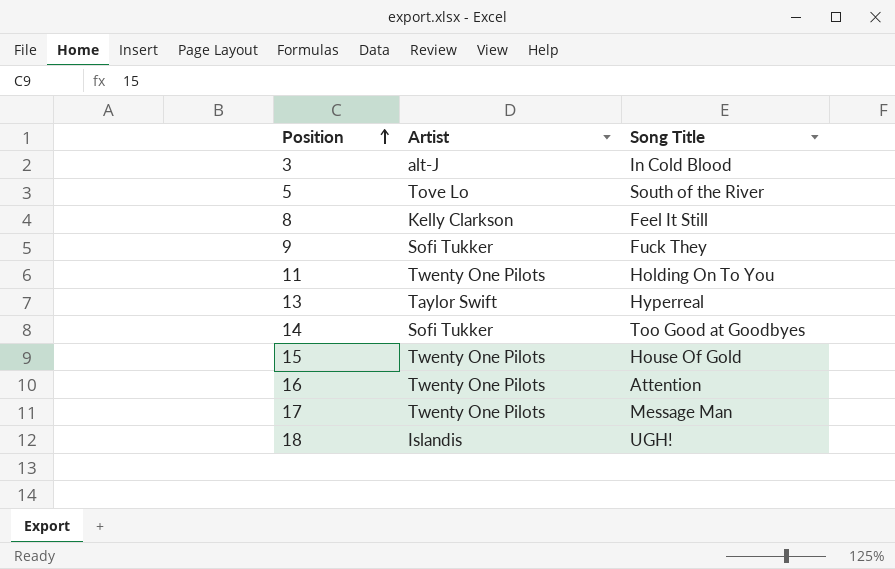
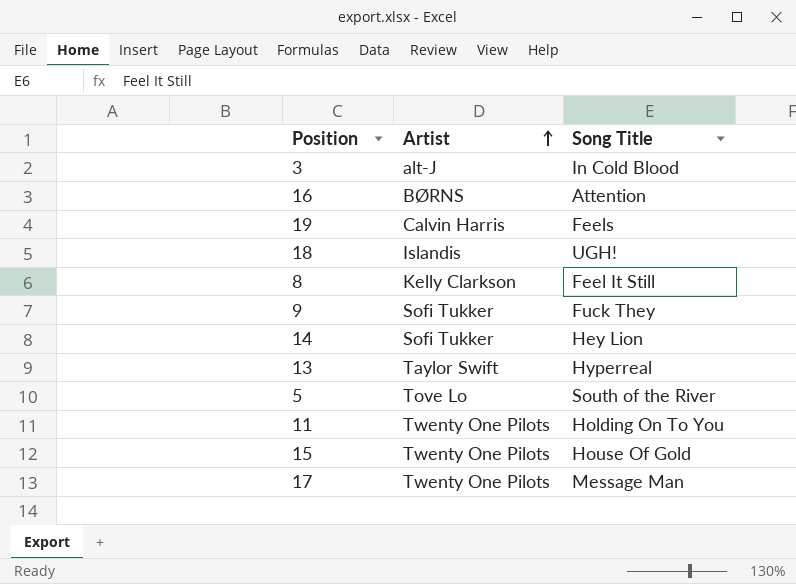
row order: Position ascending -> Artist ascending
16 | Artist: Twenty One Pilots -> BØRNS
row 19: none -> Calvin Harris | Feels
14 | Song Title: Too Good at Goodbyes -> Hey Lion

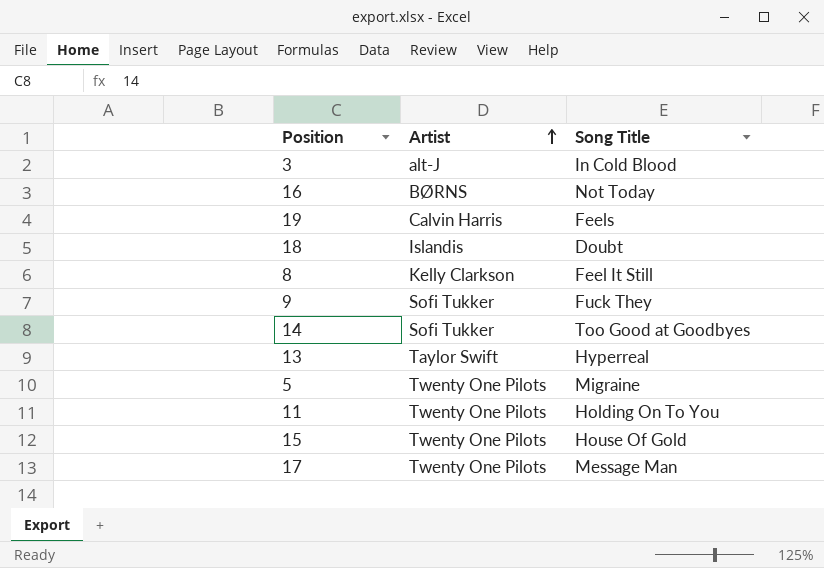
16 | Song Title: Attention -> Not Today
18 | Song Title: UGH! -> Doubt
14 | Song Title: Hey Lion -> Too Good at Goodbyes
5 | Artist: Tove Lo -> Twenty One Pilots
5 | Song Title: South of the River -> Migraine

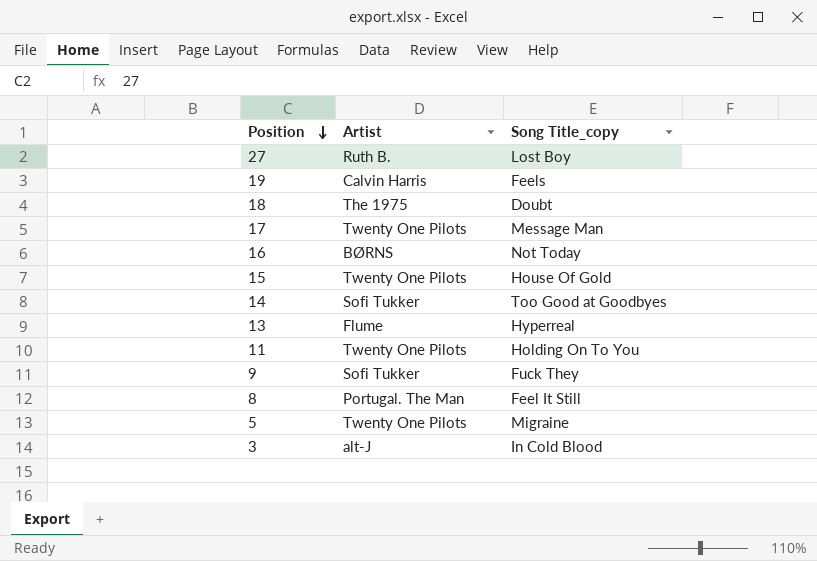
row order: Artist ascending -> Position descending
column name: Song Title -> Song Title_copy
row 27: none -> Ruth B. | Lost Boy
18 | Artist: Islandis -> The 1975
13 | Artist: Taylor Swift -> Flume
8 | Artist: Kelly Clarkson -> Portugal. The Man

